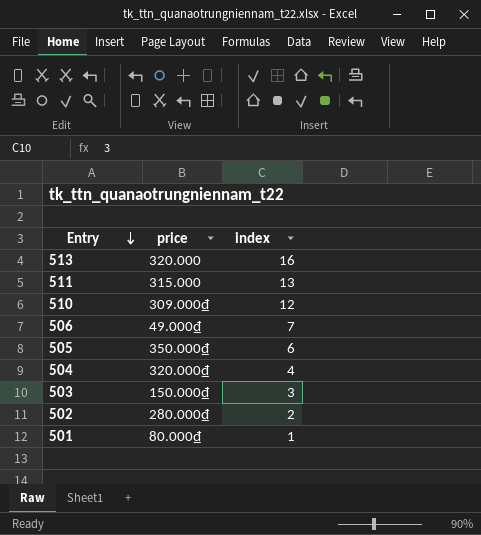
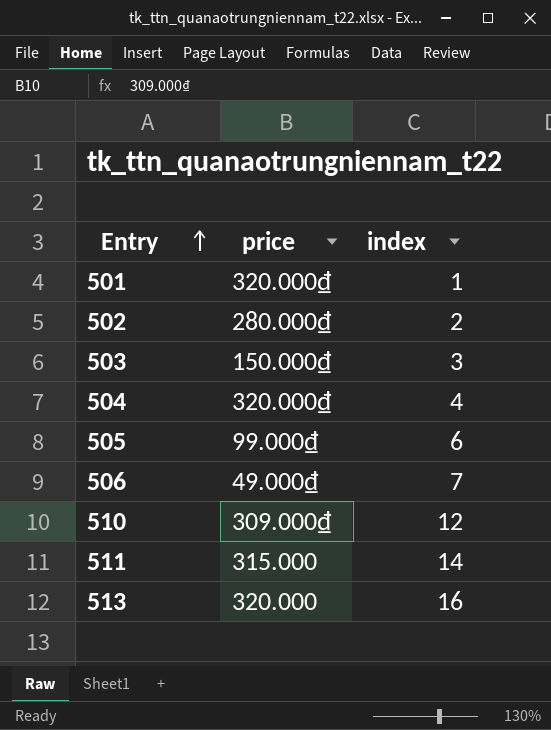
row order: Entry descending -> Entry ascending
501 | price: 80.000₫ -> 320.000₫
505 | price: 350.000₫ -> 99.000₫
511 | index: 13 -> 14

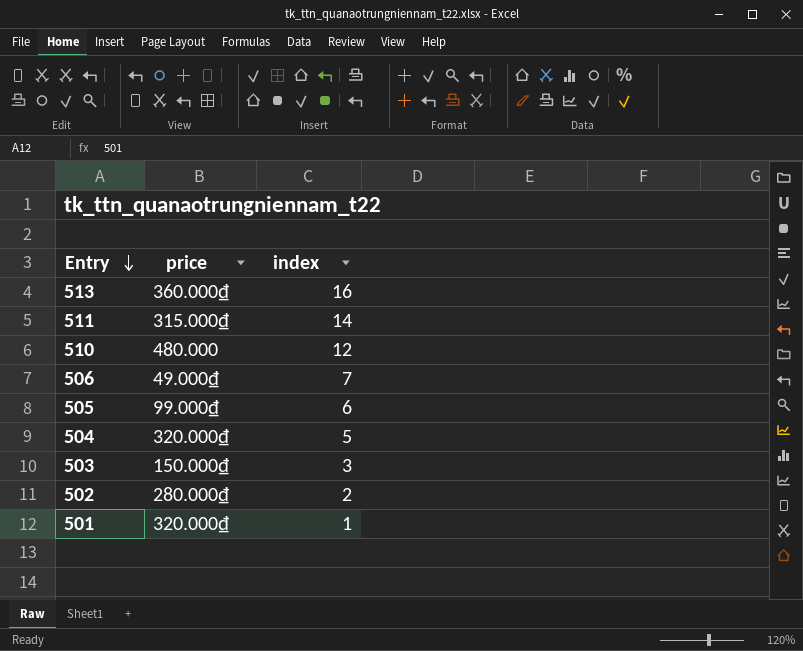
row order: Entry ascending -> Entry descending
513 | price: 320.000 -> 360.000₫
511 | price: 315.000 -> 315.000₫
510 | price: 309.000₫ -> 480.000
504 | index: 4 -> 5

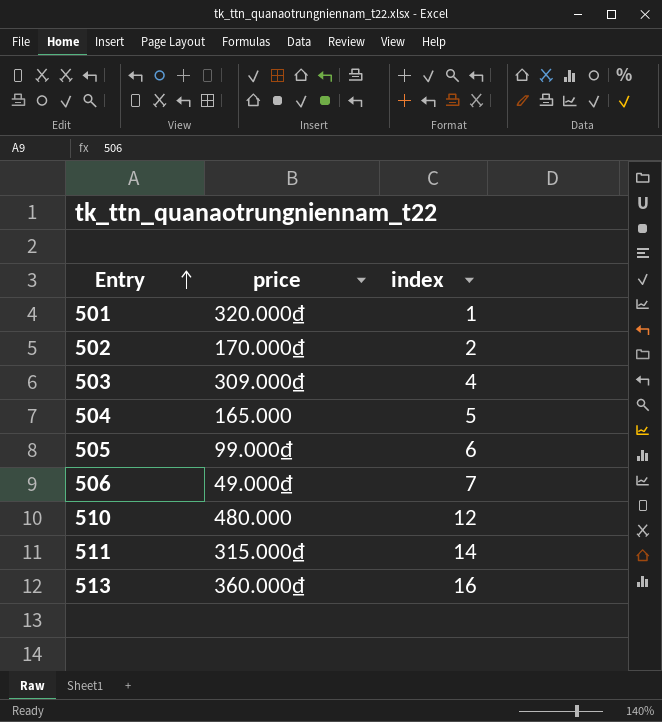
row order: Entry descending -> Entry ascending
502 | price: 280.000₫ -> 170.000₫
503 | price: 150.000₫ -> 309.000₫
503 | index: 3 -> 4
504 | price: 320.000₫ -> 165.000

